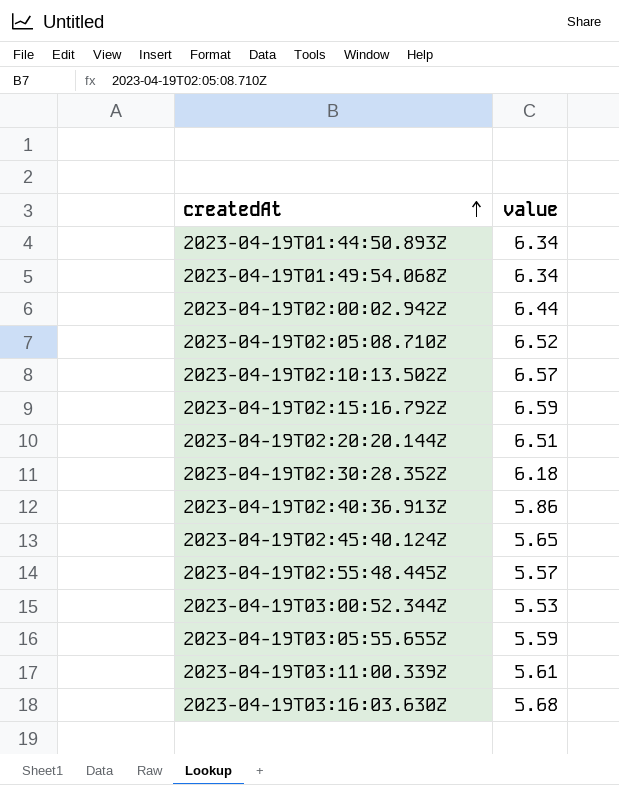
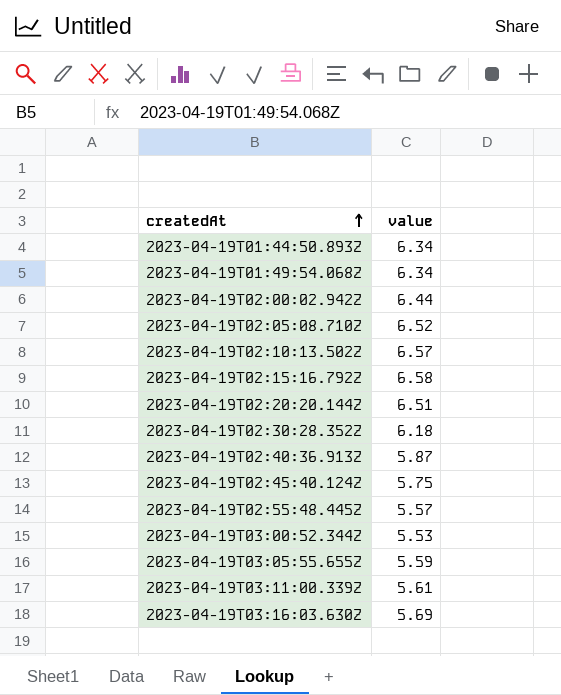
2023-04-19T02:15:16.792Z | value: 6.59 -> 6.58
2023-04-19T02:40:36.913Z | value: 5.86 -> 5.87
2023-04-19T02:45:40.124Z | value: 5.65 -> 5.75
2023-04-19T03:16:03.630Z | value: 5.68 -> 5.69

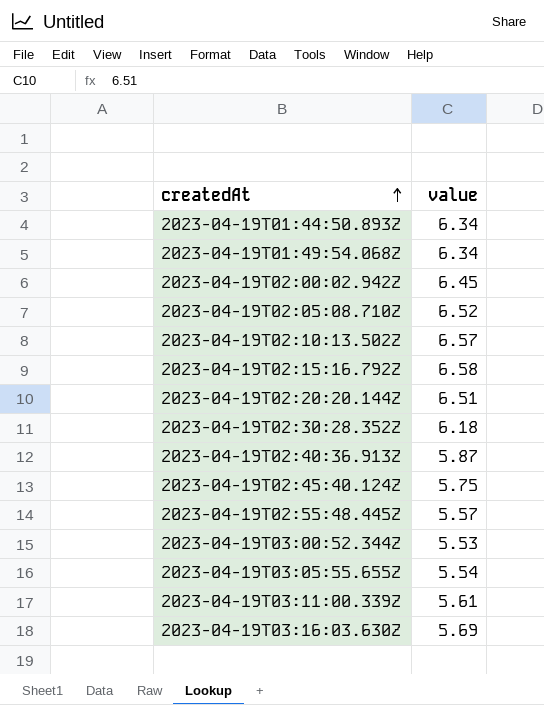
2023-04-19T02:00:02.942Z | value: 6.44 -> 6.45
2023-04-19T03:05:55.655Z | value: 5.59 -> 5.54

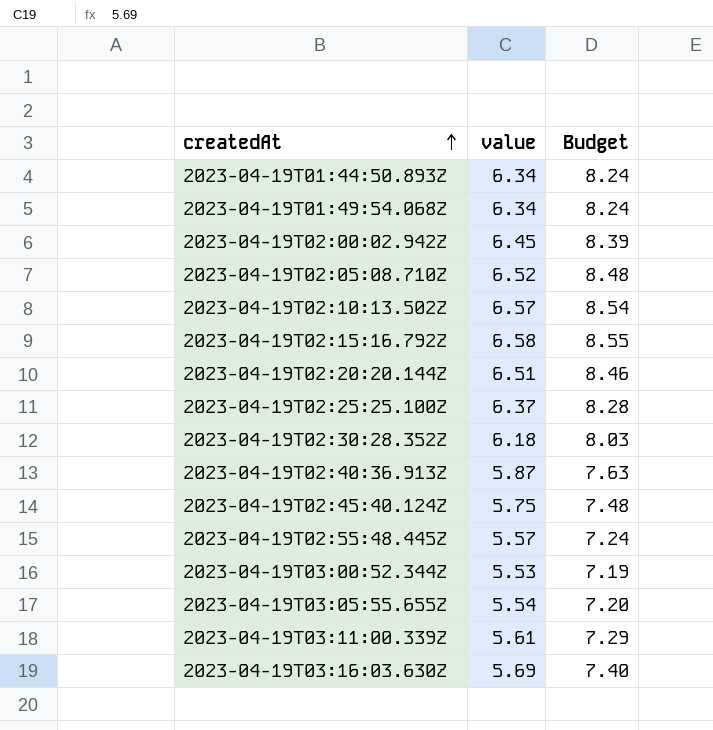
column Budget | formula: none -> [value] * 1.3
row 2023-04-19T02:25:25.100Z: none -> 6.37 | 8.28

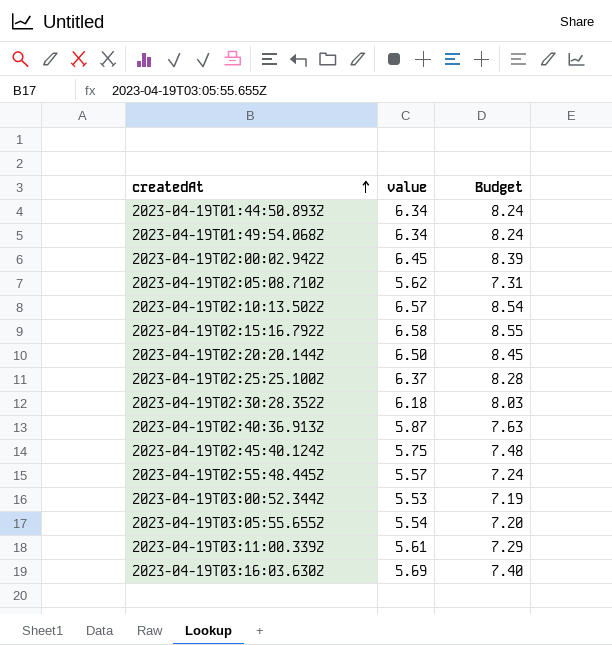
2023-04-19T02:05:08.710Z | value: 6.52 -> 5.62
2023-04-19T02:05:08.710Z | Budget: 8.48 -> 7.31
2023-04-19T02:20:20.144Z | value: 6.51 -> 6.50
2023-04-19T02:20:20.144Z | Budget: 8.46 -> 8.45

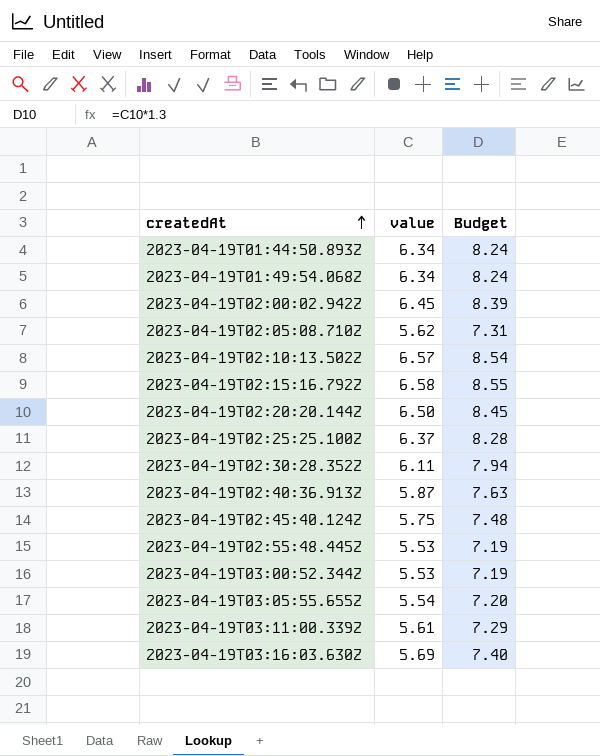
2023-04-19T02:30:28.352Z | value: 6.18 -> 6.11
2023-04-19T02:30:28.352Z | Budget: 8.03 -> 7.94
2023-04-19T02:55:48.445Z | value: 5.57 -> 5.53
2023-04-19T02:55:48.445Z | Budget: 7.24 -> 7.19

